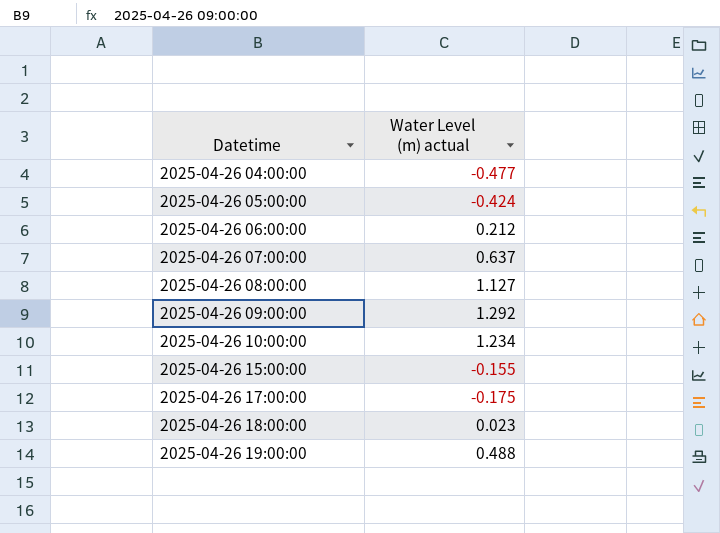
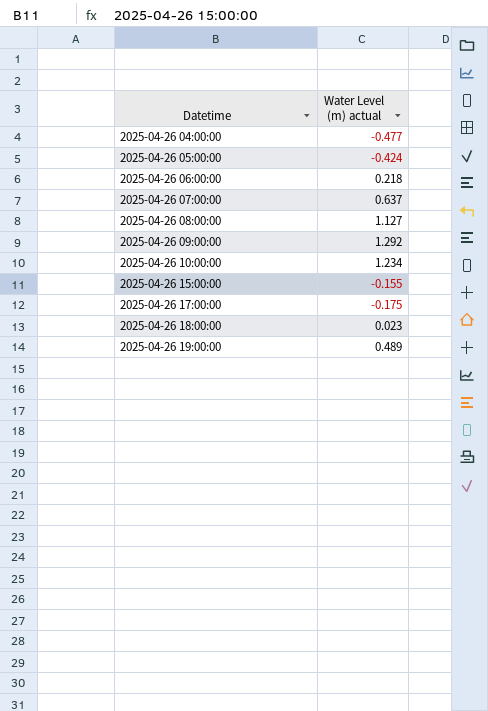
2025-04-26 06:00:00 | Water Level (m) actual: 0.212 -> 0.218
2025-04-26 19:00:00 | Water Level (m) actual: 0.488 -> 0.489

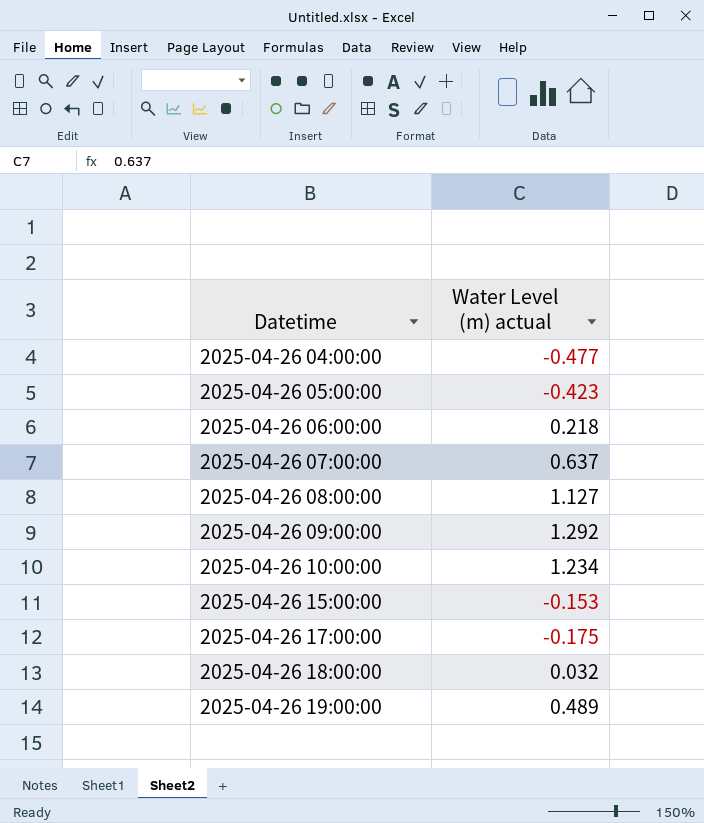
2025-04-26 05:00:00 | Water Level (m) actual: -0.424 -> -0.423
2025-04-26 15:00:00 | Water Level (m) actual: -0.155 -> -0.153
2025-04-26 18:00:00 | Water Level (m) actual: 0.023 -> 0.032

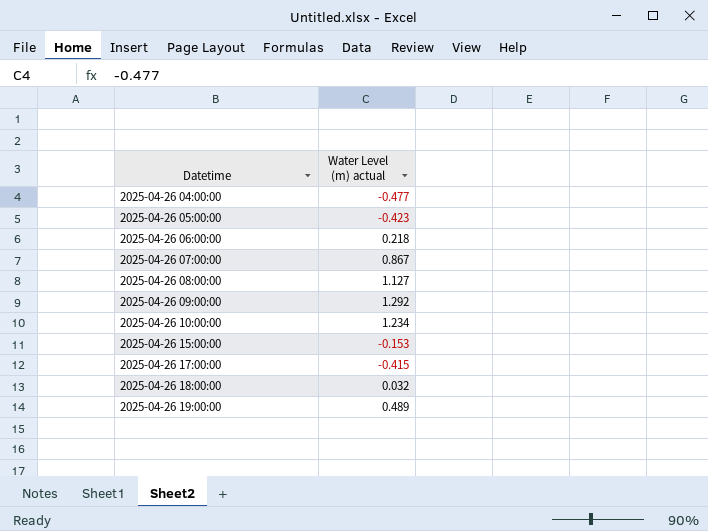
2025-04-26 07:00:00 | Water Level (m) actual: 0.637 -> 0.867
2025-04-26 17:00:00 | Water Level (m) actual: -0.175 -> -0.415

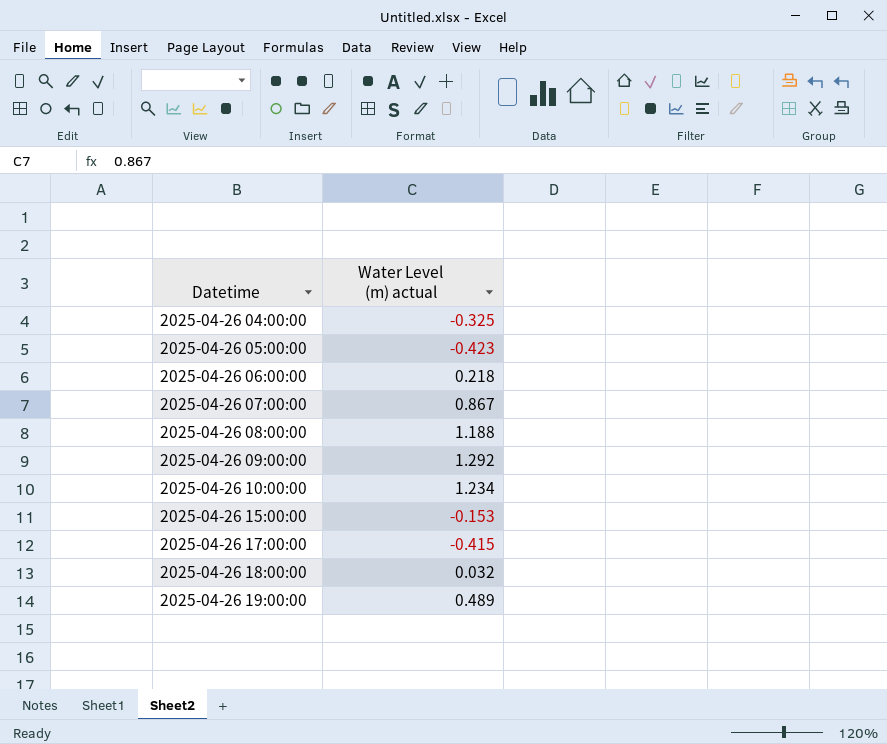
2025-04-26 04:00:00 | Water Level (m) actual: -0.477 -> -0.325
2025-04-26 08:00:00 | Water Level (m) actual: 1.127 -> 1.188

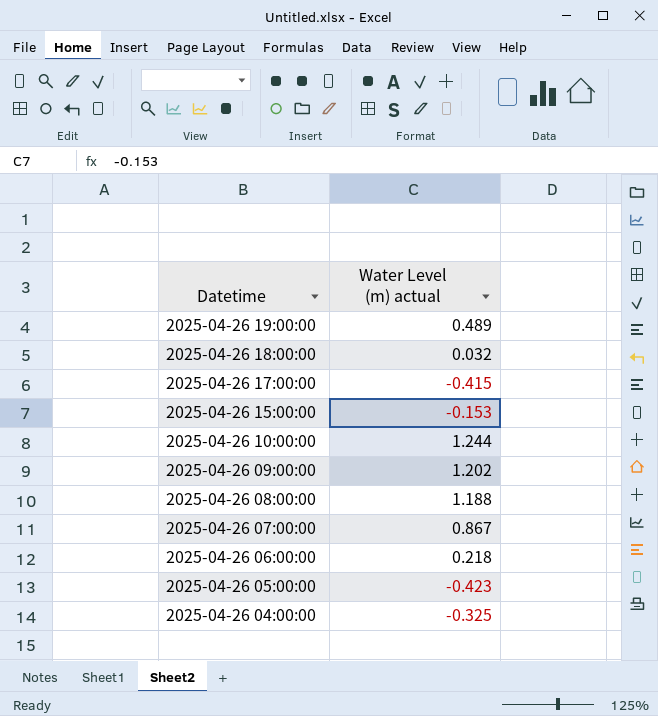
row order: Datetime ascending -> Datetime descending
2025-04-26 10:00:00 | Water Level (m) actual: 1.234 -> 1.244
2025-04-26 09:00:00 | Water Level (m) actual: 1.292 -> 1.202

